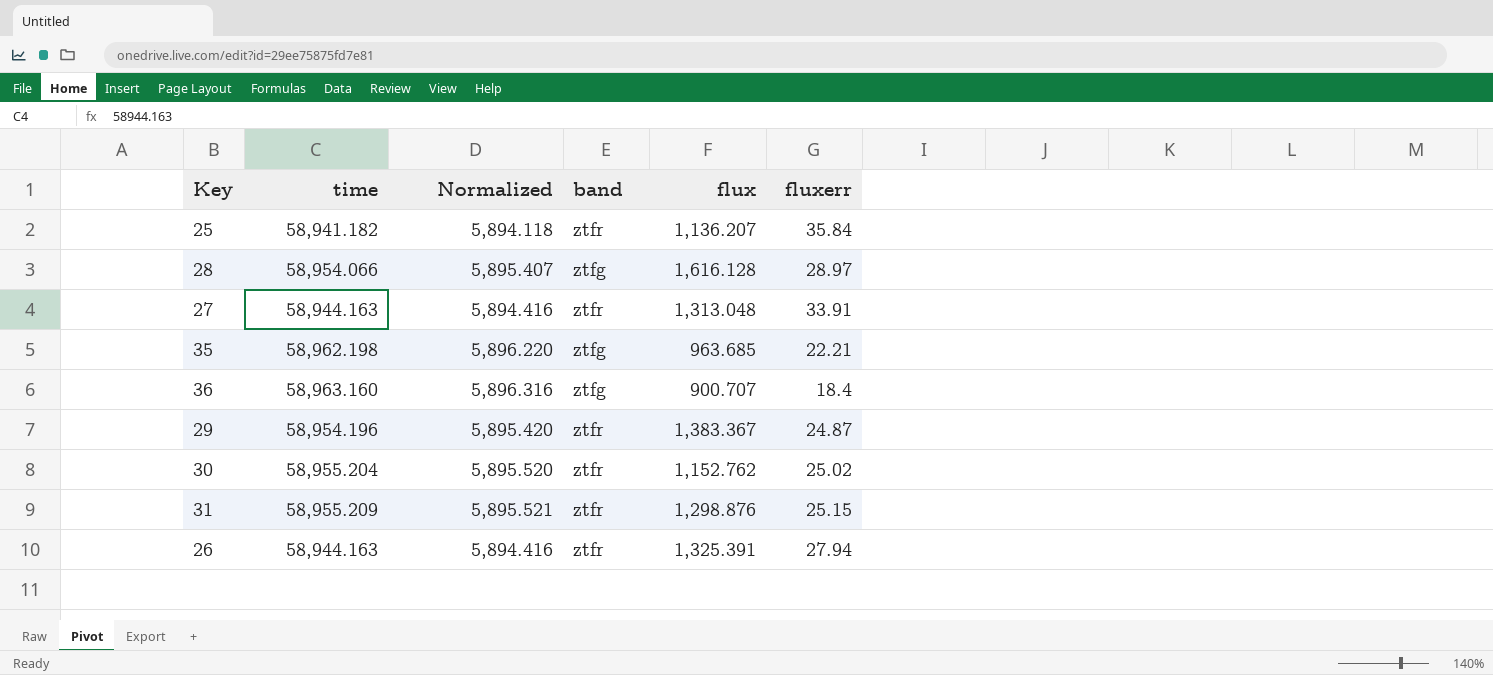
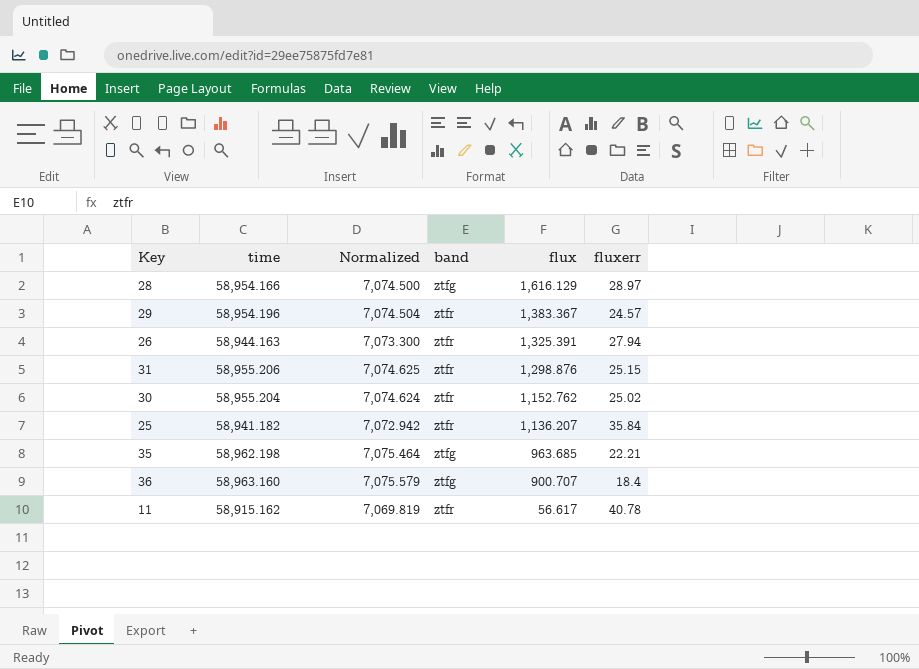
row order: none -> flux descending
column Normalized | formula: [time] * 0.1 -> [time] * 0.12
row 27: 58,944.163 | 5,894.416 | ztfr | 1,313.048 | 33.91 -> none
28 | time: 58,954.066 -> 58,954.166
28 | flux: 1,616.128 -> 1,616.129
29 | fluxerr: 24.87 -> 24.57
31 | time: 58,955.209 -> 58,955.206
row 11: none -> 58,915.162 | 7,069.819 | ztfr | 56.617 | 40.78

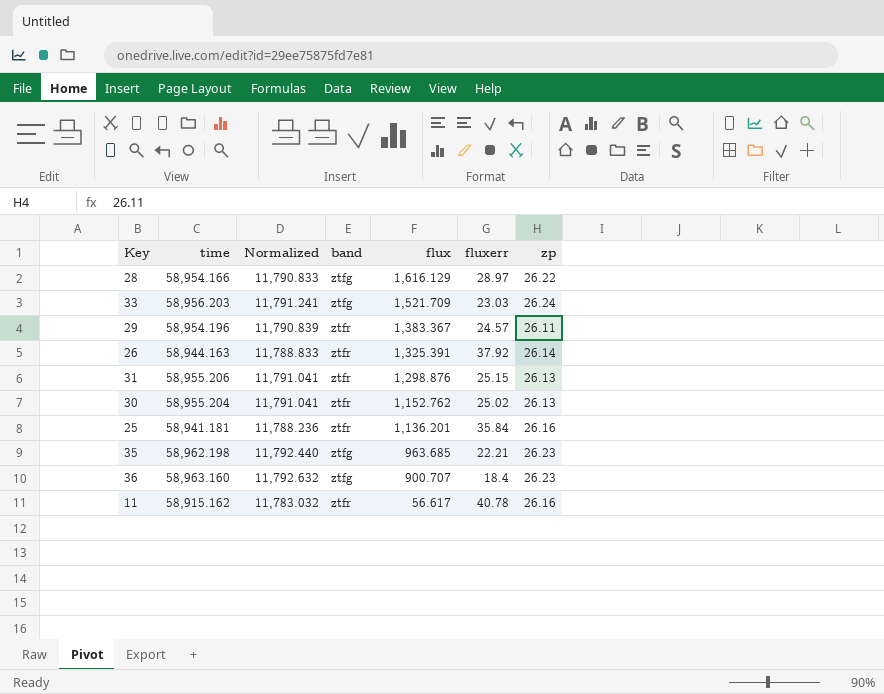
column Normalized | formula: [time] * 0.12 -> [time] * 0.2
column zp | position: none -> 7
row 33: none -> 58,956.203 | 11,791.241 | ztfg | 1,521.709 | 23.03 | 26.24
26 | fluxerr: 27.94 -> 37.92
25 | time: 58,941.182 -> 58,941.181
25 | flux: 1,136.207 -> 1,136.201

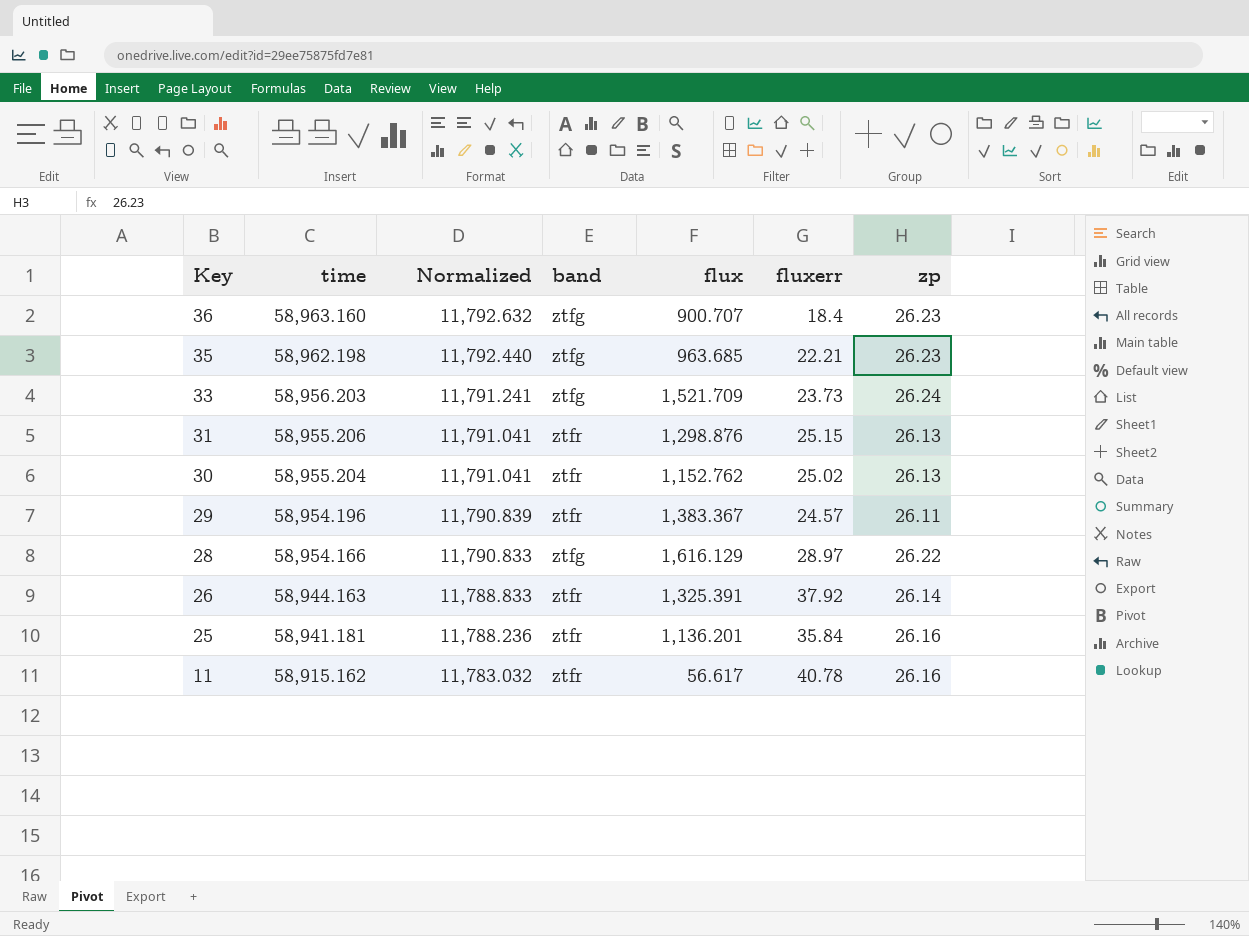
row order: flux descending -> Key descending
33 | fluxerr: 23.03 -> 23.73

